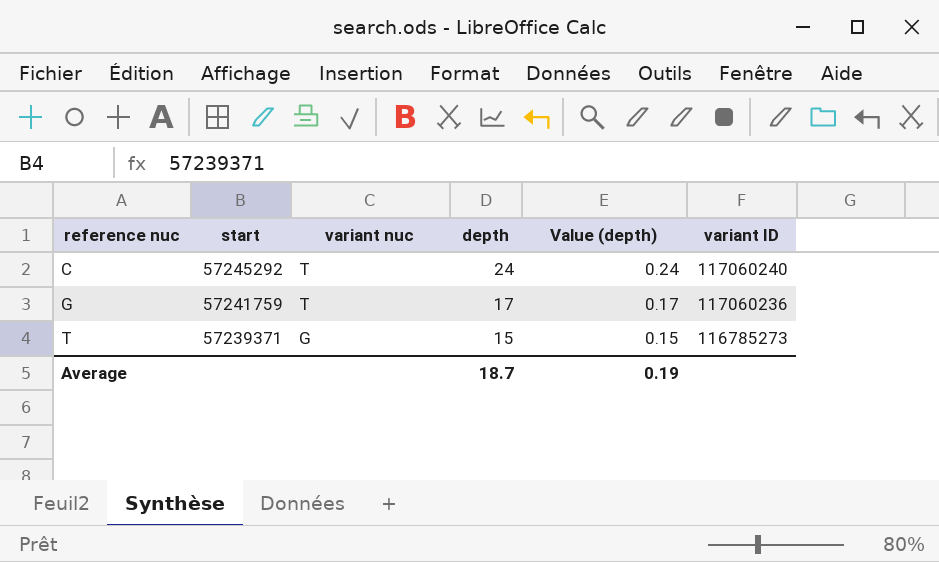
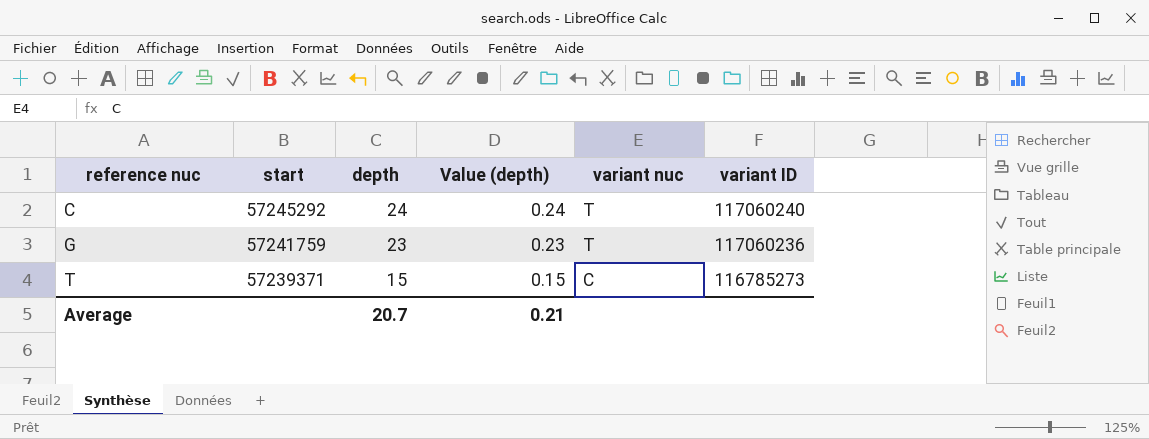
column variant nuc | position: 3 -> 5
G | depth: 17 -> 23
G | Value (depth): 0.17 -> 0.23
T | variant nuc: G -> C
Average | depth: 18.7 -> 20.7
Average | Value (depth): 0.19 -> 0.21

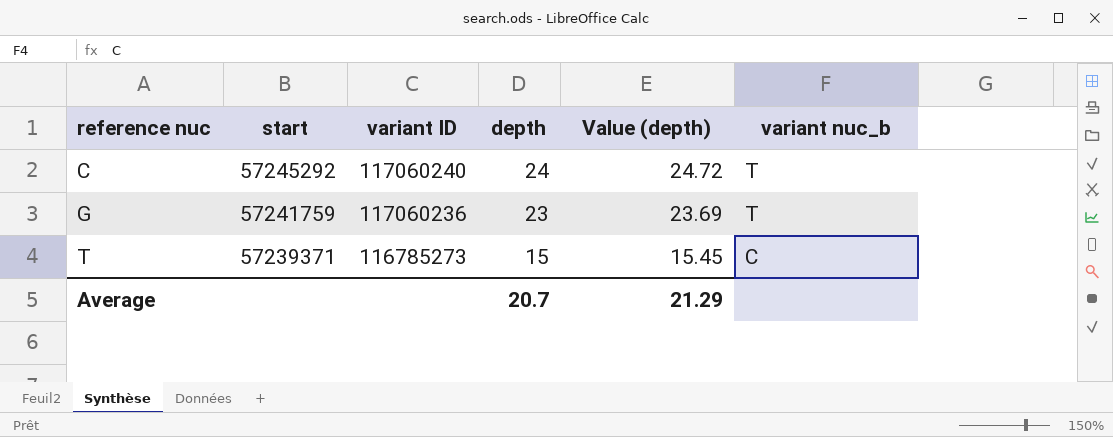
column variant ID | position: 6 -> 3
column Value (depth) | formula: [depth] * 0.01 -> [depth] * 1.03
column name: variant nuc -> variant nuc_b
Average | Value (depth): 0.21 -> 21.29

